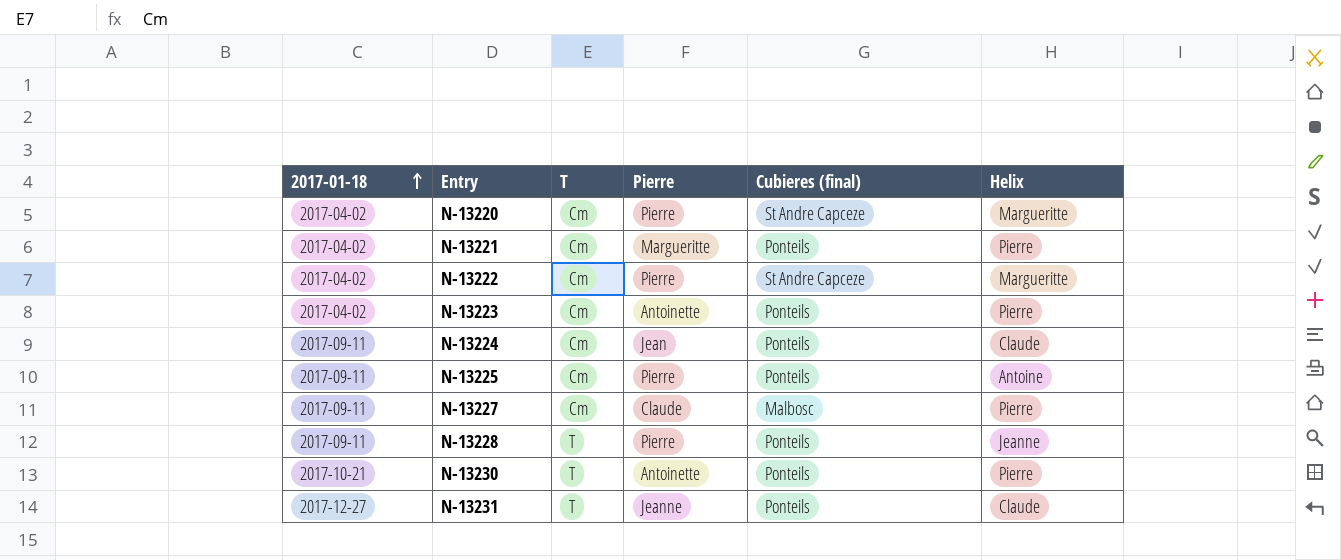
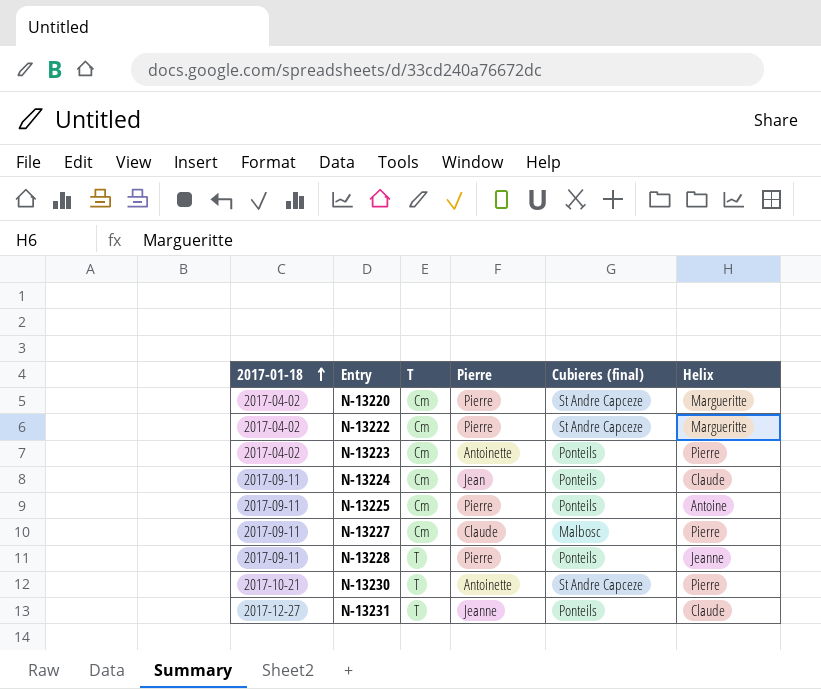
row N-13221: 2017-04-02 | Cm | Margueritte | Ponteils | Pierre -> none
N-13230 | Cubieres (final): Ponteils -> St Andre Capceze

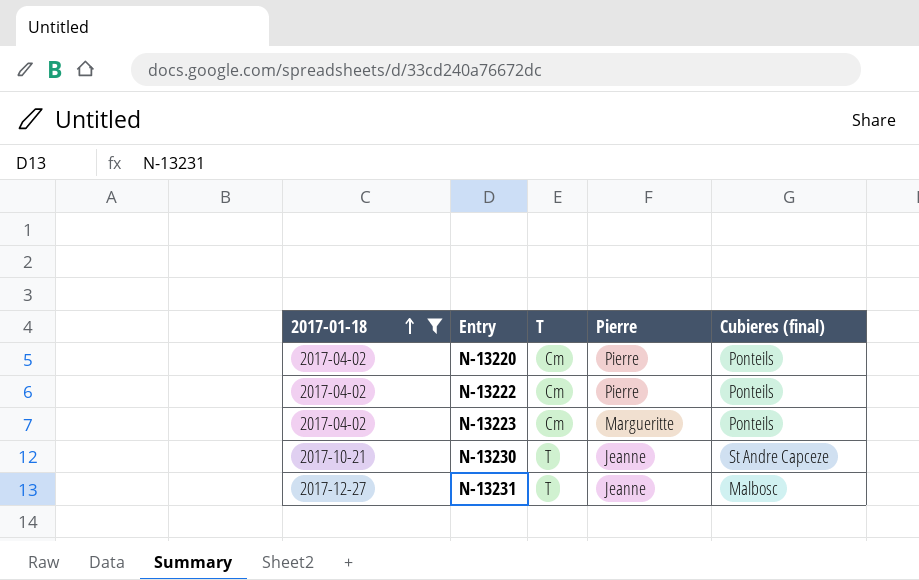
filter: none -> 2017-01-18 != 2017-09-11
column Helix | position: 6 -> none
N-13220 | Cubieres (final): St Andre Capceze -> Ponteils
N-13222 | Cubieres (final): St Andre Capceze -> Ponteils
N-13223 | Pierre: Antoinette -> Margueritte
N-13230 | Pierre: Antoinette -> Jeanne
N-13231 | Cubieres (final): Ponteils -> Malbosc

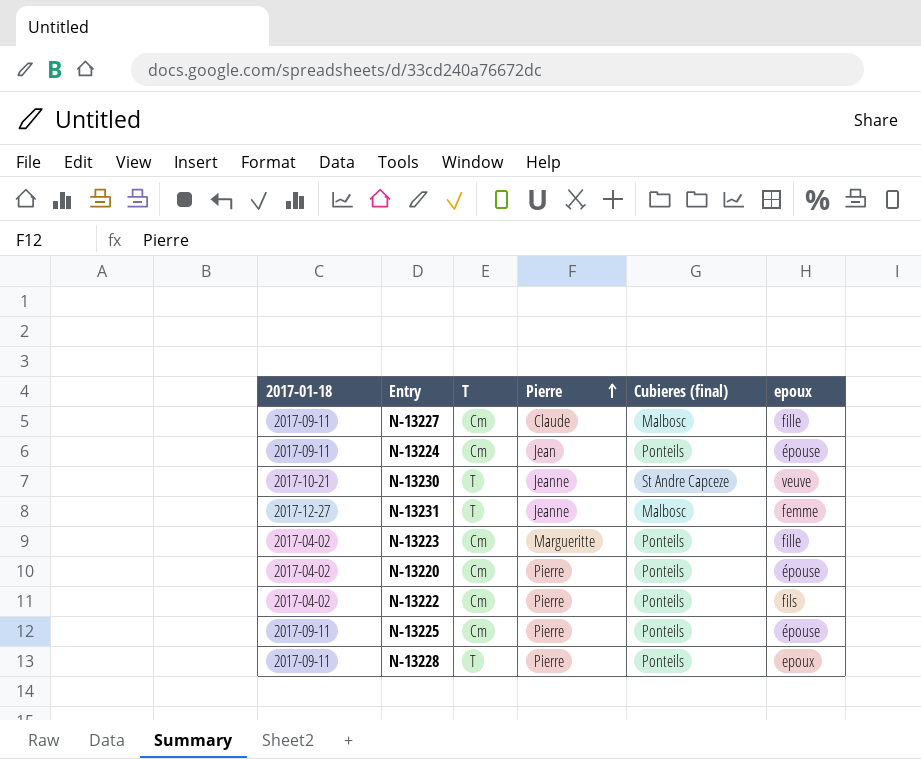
filter: 2017-01-18 != 2017-09-11 -> none
row order: 2017-01-18 ascending -> Pierre ascending
column epoux | position: none -> 6

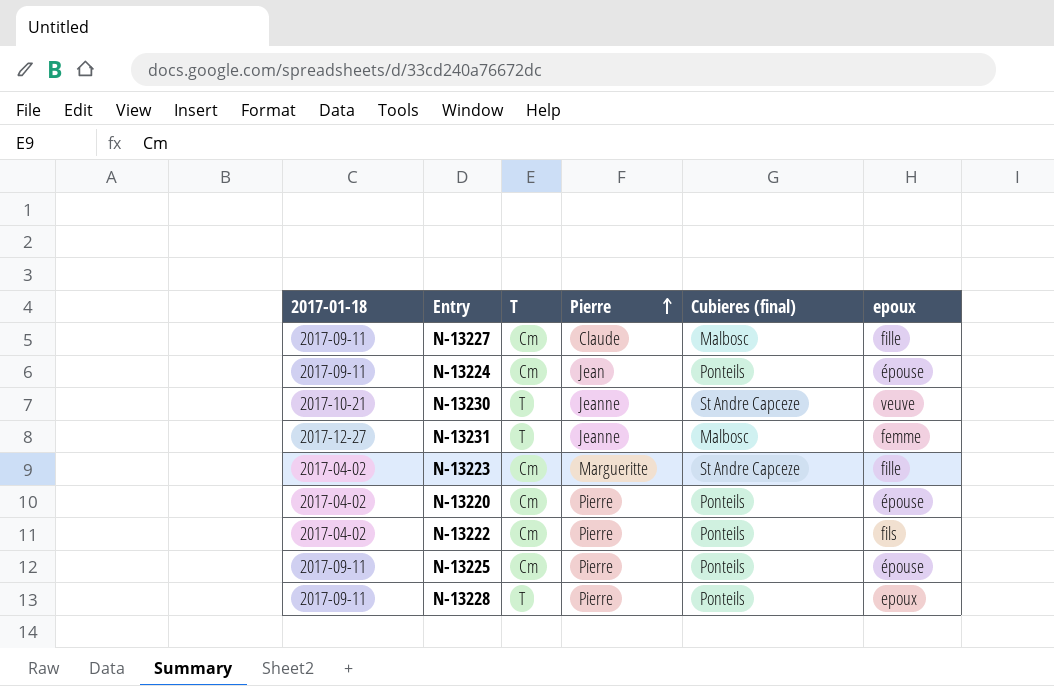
N-13223 | Cubieres (final): Ponteils -> St Andre Capceze

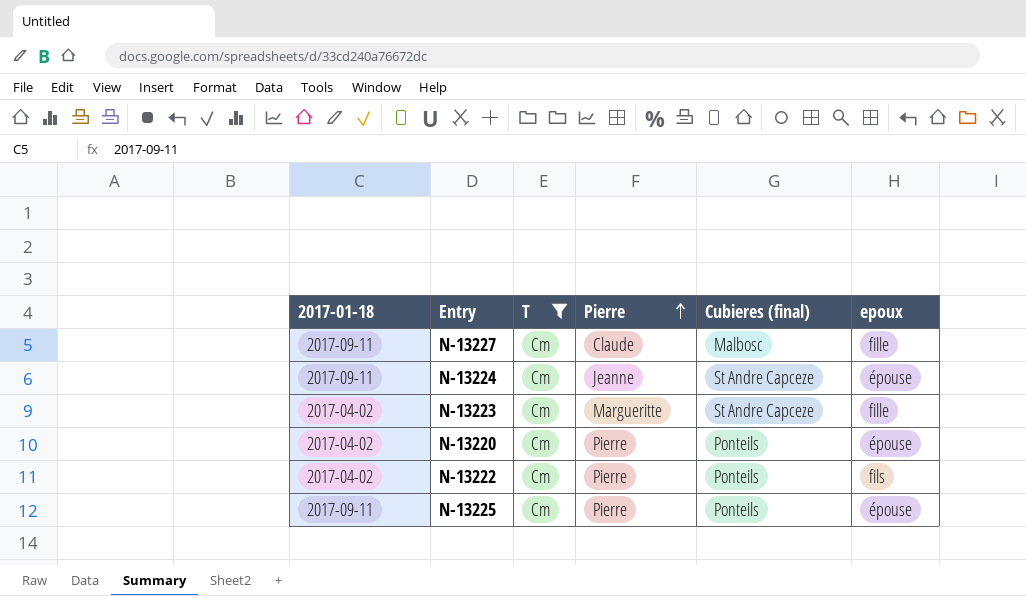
filter: none -> T = Cm
N-13224 | Pierre: Jean -> Jeanne
N-13224 | Cubieres (final): Ponteils -> St Andre Capceze

